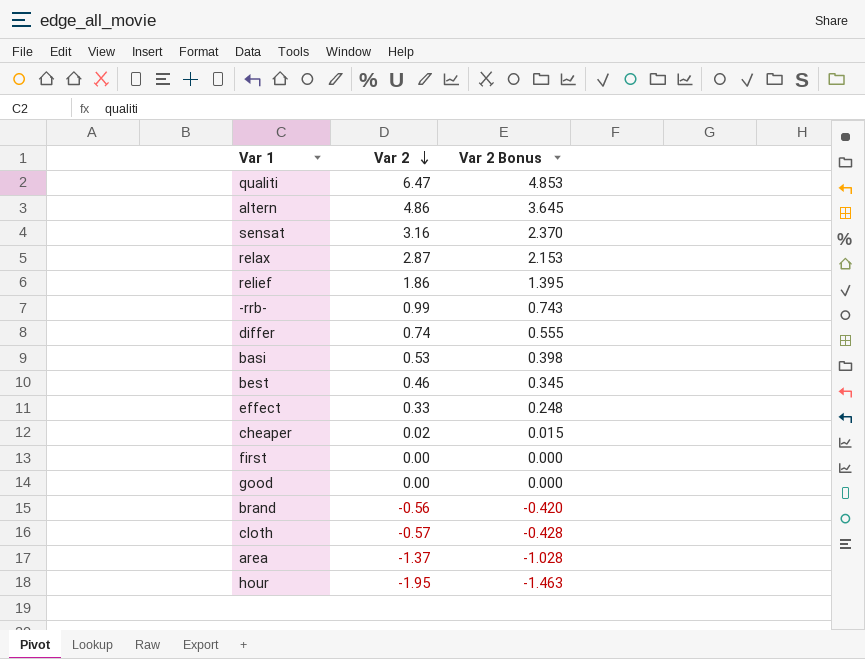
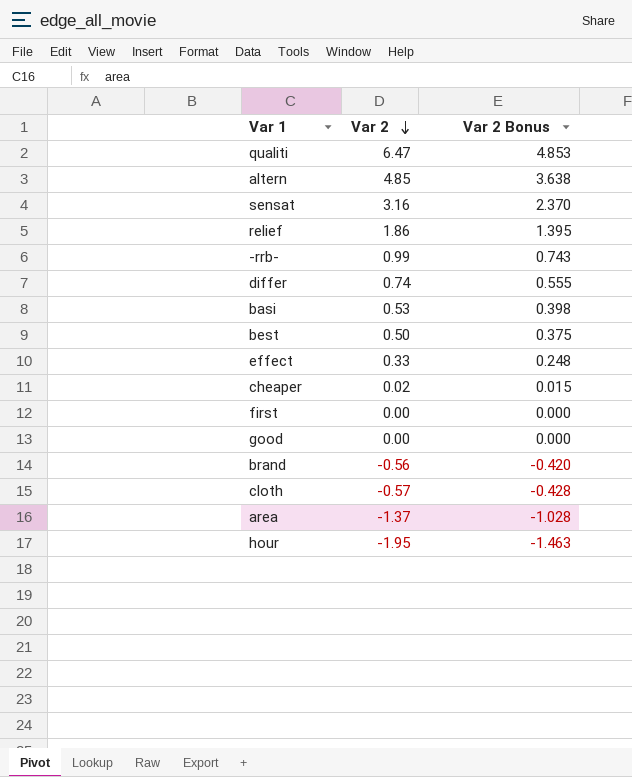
row relax: 2.87 | 2.153 -> none
altern | Var 2: 4.86 -> 4.85
altern | Var 2 Bonus: 3.645 -> 3.638
best | Var 2: 0.46 -> 0.50
best | Var 2 Bonus: 0.345 -> 0.375

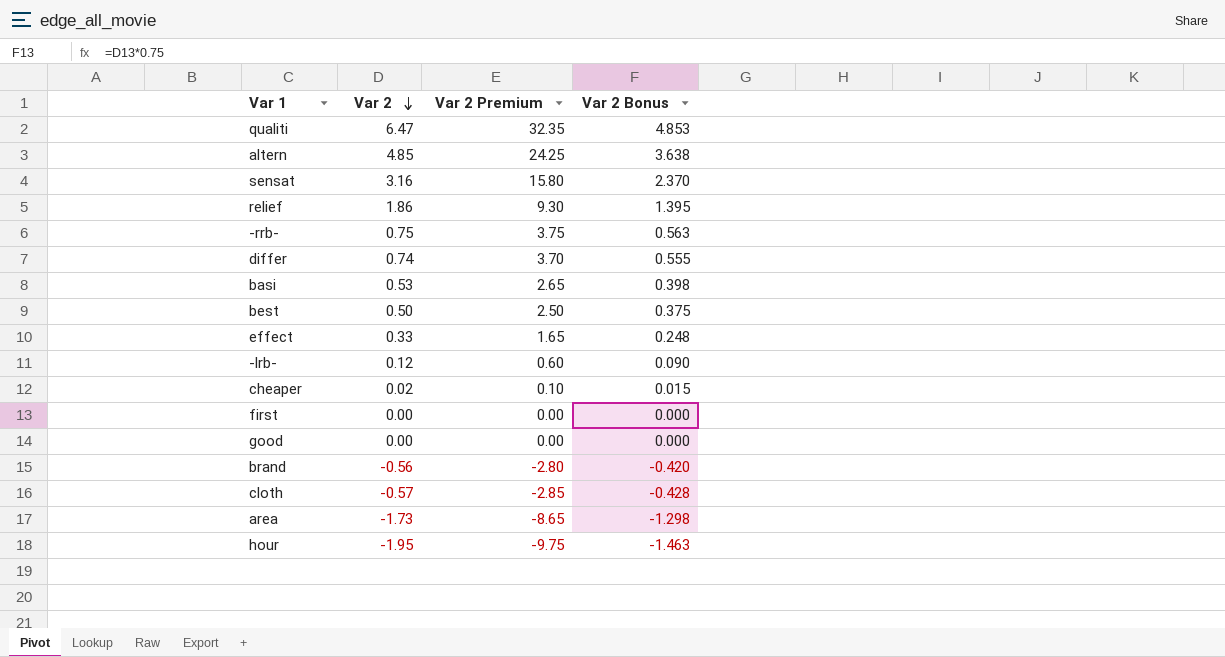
column Var 2 Premium | formula: none -> [Var 2] * 5
-rrb- | Var 2: 0.99 -> 0.75
-rrb- | Var 2 Bonus: 0.743 -> 0.563
row -lrb-: none -> 0.12 | 0.60 | 0.090
area | Var 2: -1.37 -> -1.73
area | Var 2 Bonus: -1.028 -> -1.298

